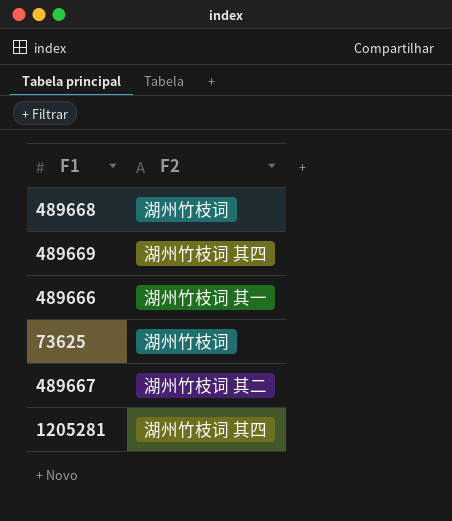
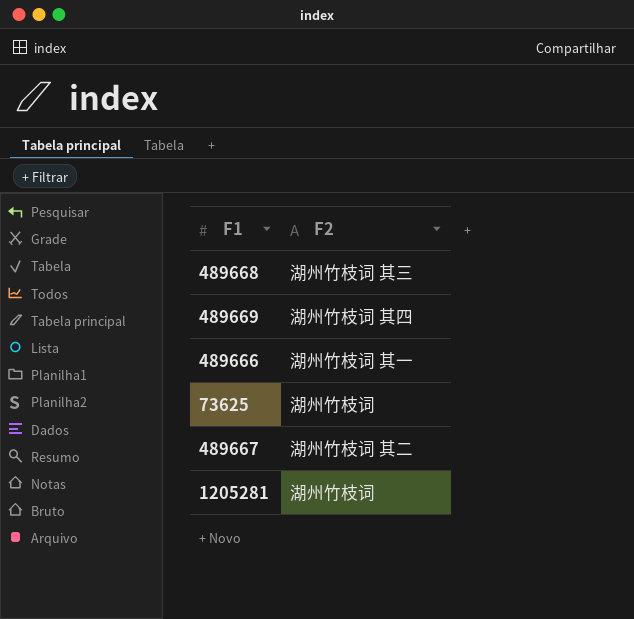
489668 | F2: 湖州竹枝词 -> 湖州竹枝词 其三
1205281 | F2: 湖州竹枝词 其四 -> 湖州竹枝词

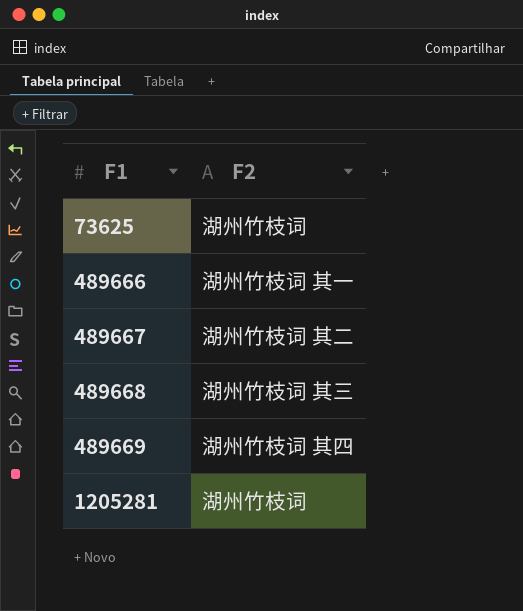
row order: none -> F1 ascending

